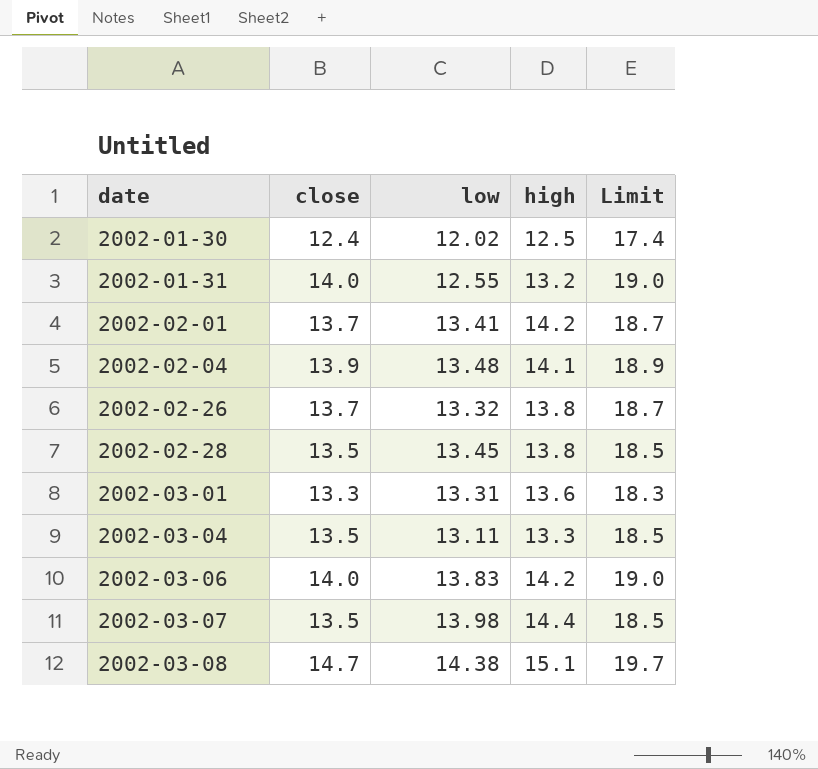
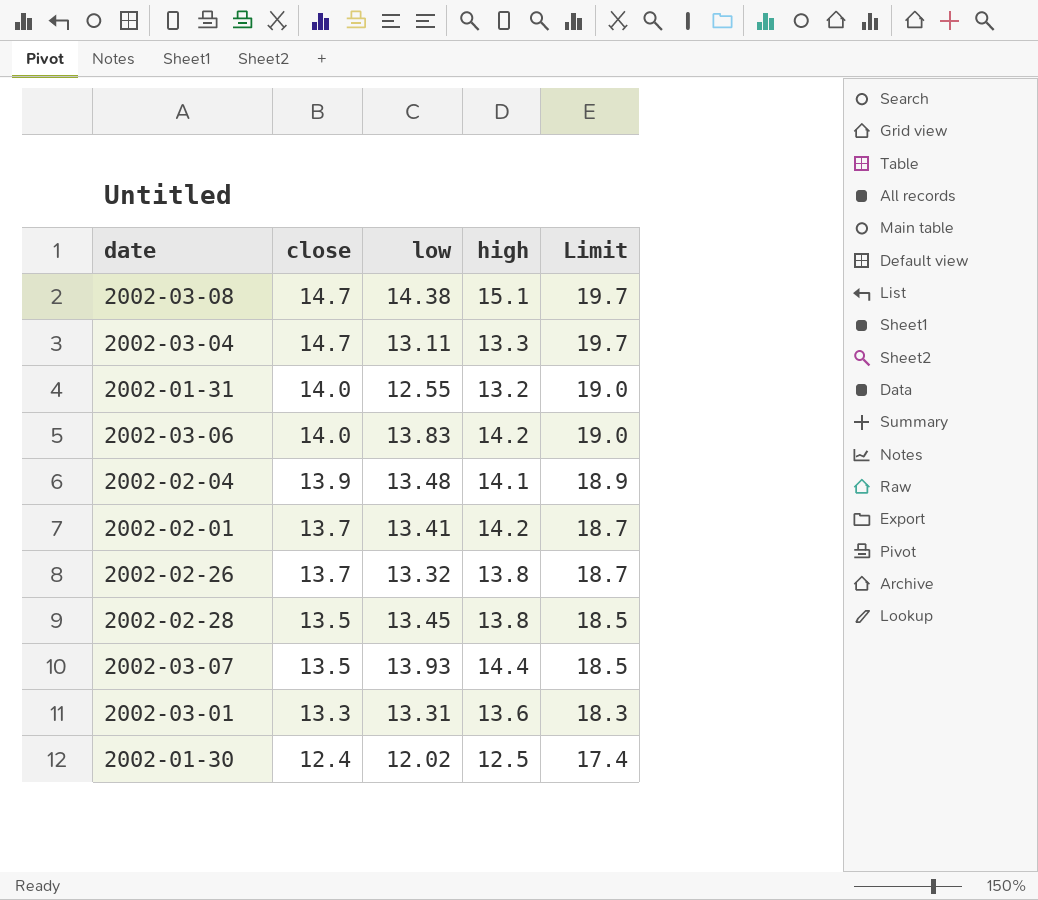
row order: date ascending -> close descending
2002-03-04 | close: 13.5 -> 14.7
2002-03-04 | Limit: 18.5 -> 19.7
2002-03-07 | low: 13.98 -> 13.93

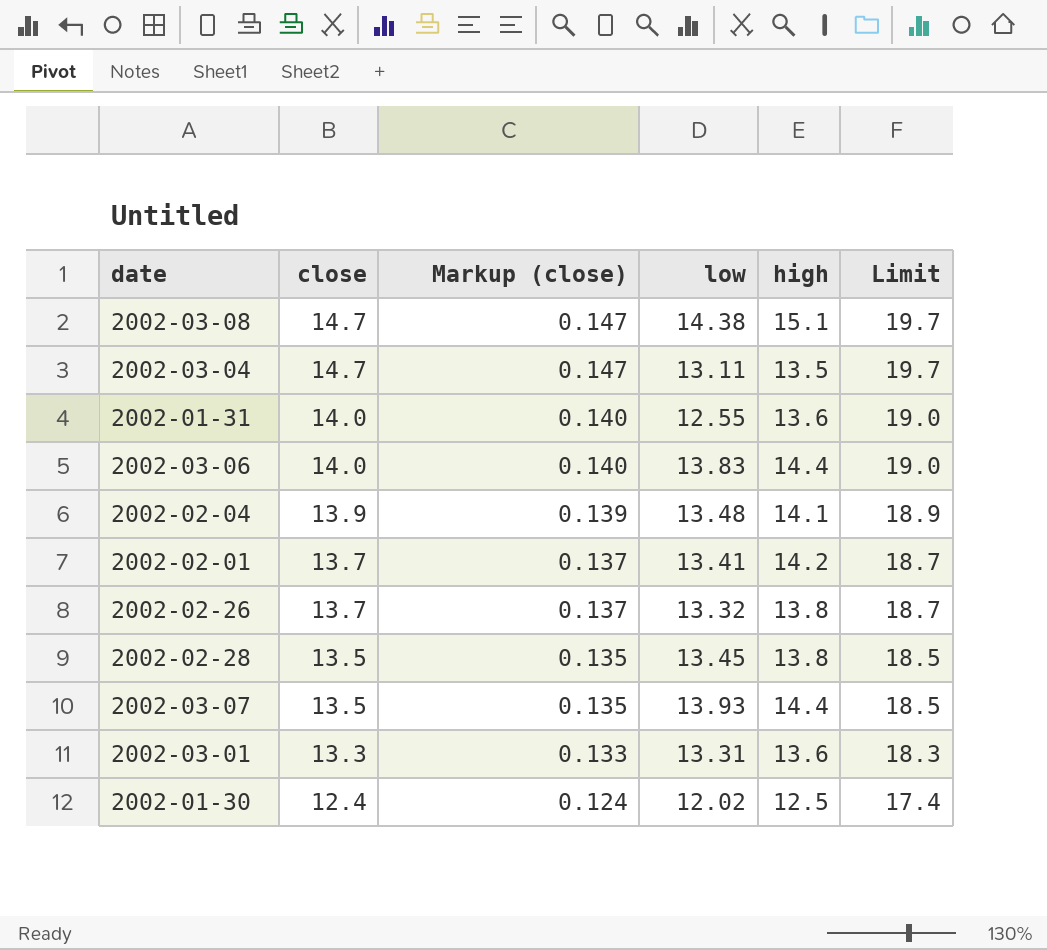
column Markup (close) | formula: none -> [close] * 0.01
2002-03-04 | high: 13.3 -> 13.5
2002-01-31 | high: 13.2 -> 13.6
2002-03-06 | high: 14.2 -> 14.4

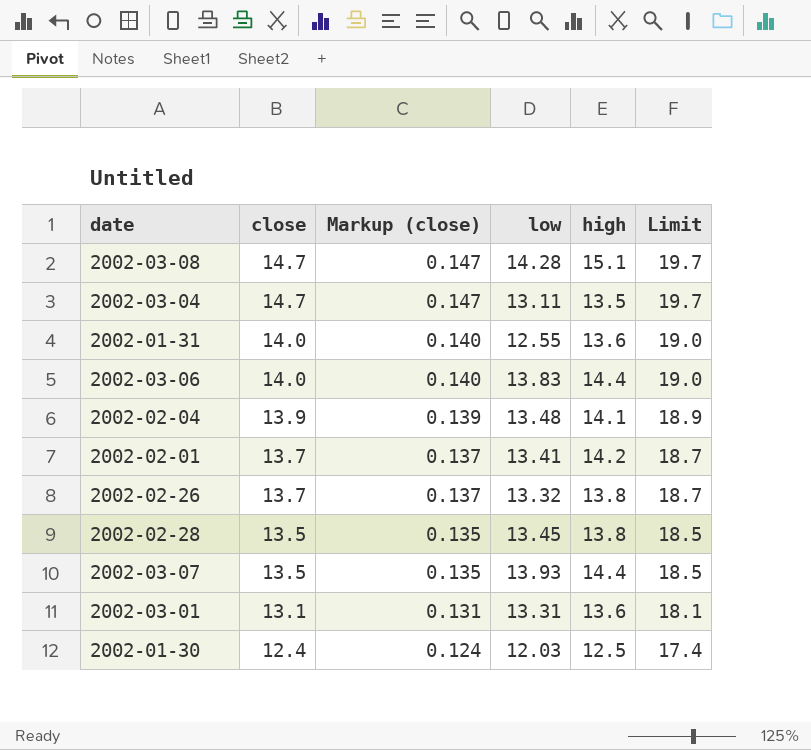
2002-03-08 | low: 14.38 -> 14.28
2002-03-01 | close: 13.3 -> 13.1
2002-03-01 | Markup (close): 0.133 -> 0.131
2002-03-01 | Limit: 18.3 -> 18.1
2002-01-30 | low: 12.02 -> 12.03

